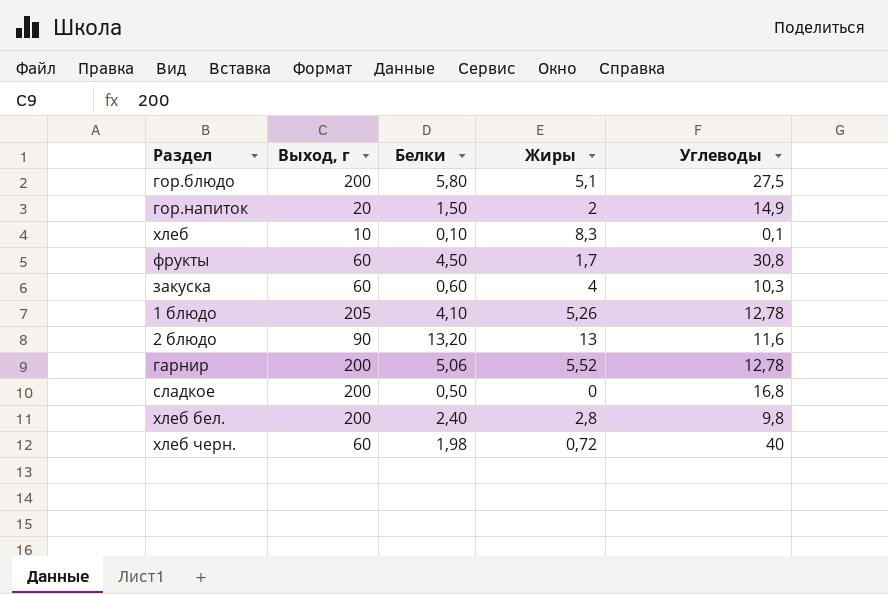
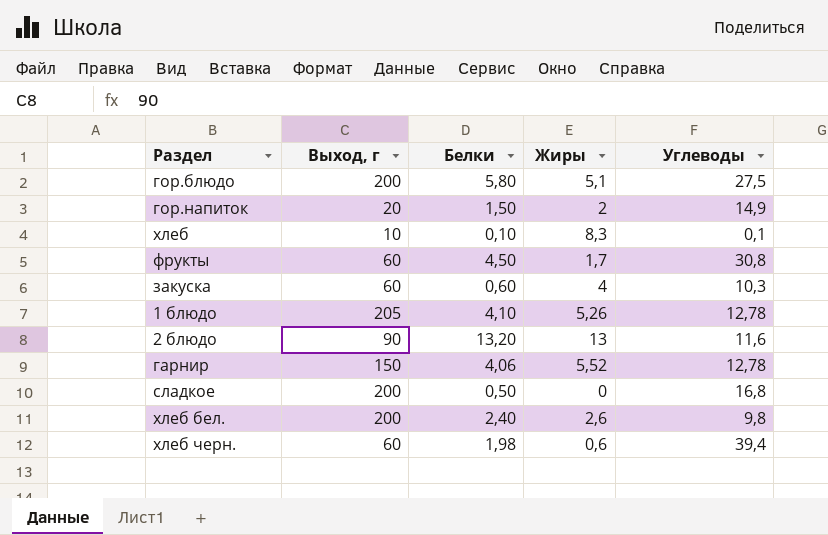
гарнир | Выход, г: 200 -> 150
гарнир | Белки: 5,06 -> 4,06
хлеб бел. | Жиры: 2,8 -> 2,6
хлеб черн. | Жиры: 0,72 -> 0,6
хлеб черн. | Углеводы: 40 -> 39,4

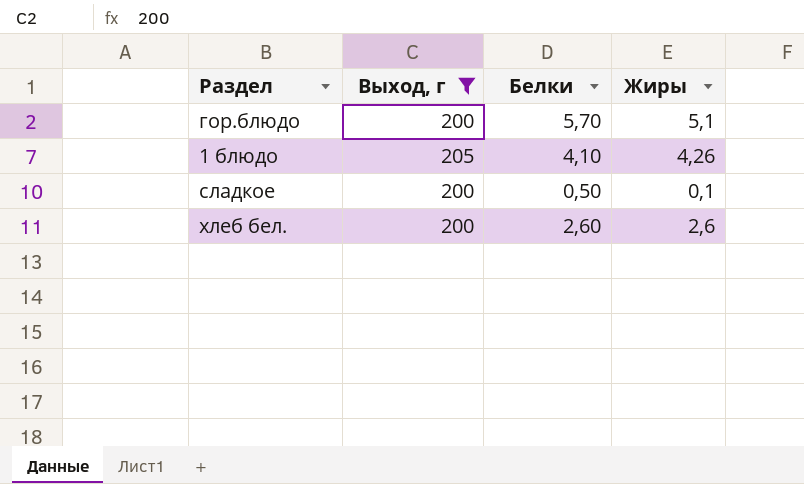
filter: none -> Выход, г >= 200
column Углеводы | position: 5 -> none
гор.блюдо | Белки: 5,80 -> 5,70
1 блюдо | Жиры: 5,26 -> 4,26
сладкое | Жиры: 0 -> 0,1
хлеб бел. | Белки: 2,40 -> 2,60

